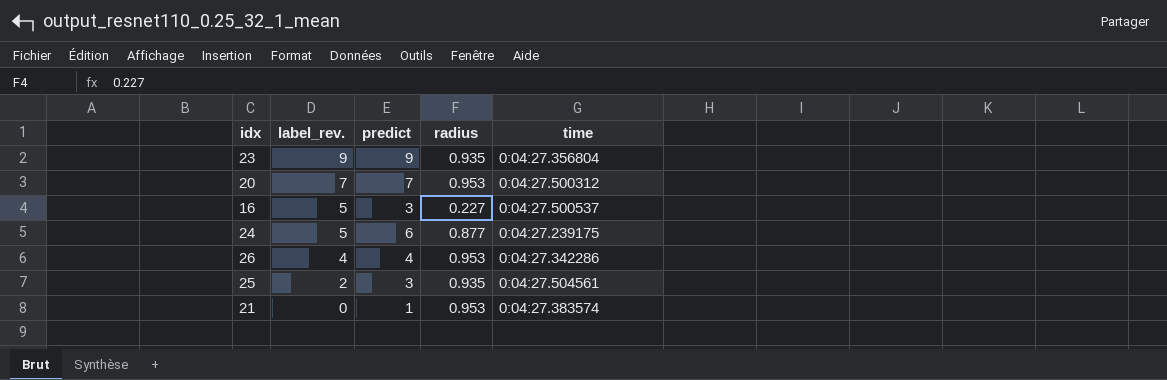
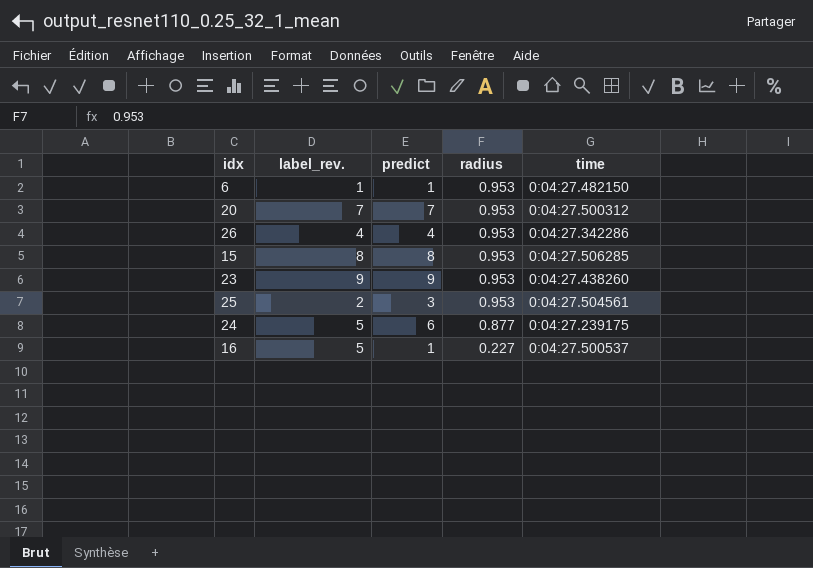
row order: label_rev. descending -> radius descending
row 21: 0 | 1 | 0.953 | 0:04:27.383574 -> none
row 6: none -> 1 | 1 | 0.953 | 0:04:27.482150
row 15: none -> 8 | 8 | 0.953 | 0:04:27.506285
23 | radius: 0.935 -> 0.953
23 | time: 0:04:27.356804 -> 0:04:27.438260
25 | radius: 0.935 -> 0.953
16 | predict: 3 -> 1

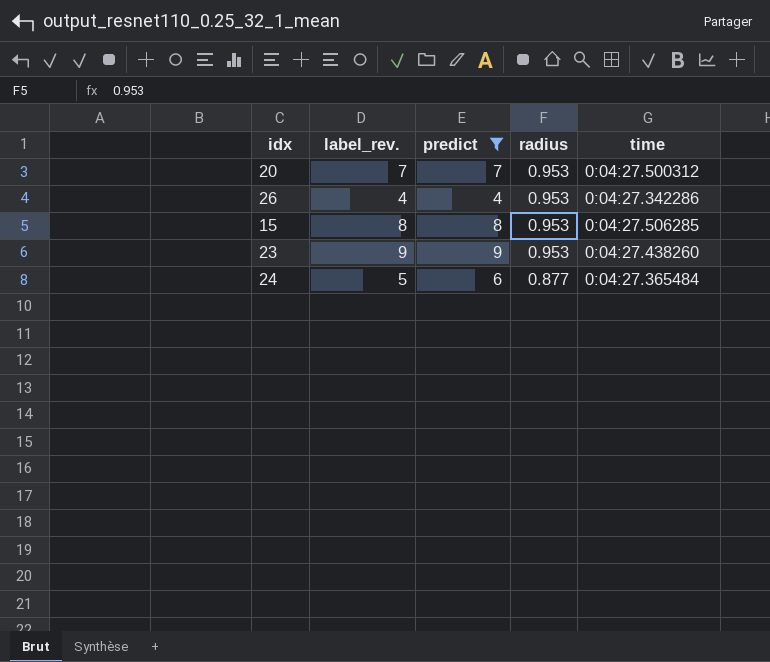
filter: none -> predict >= 4
24 | time: 0:04:27.239175 -> 0:04:27.365484

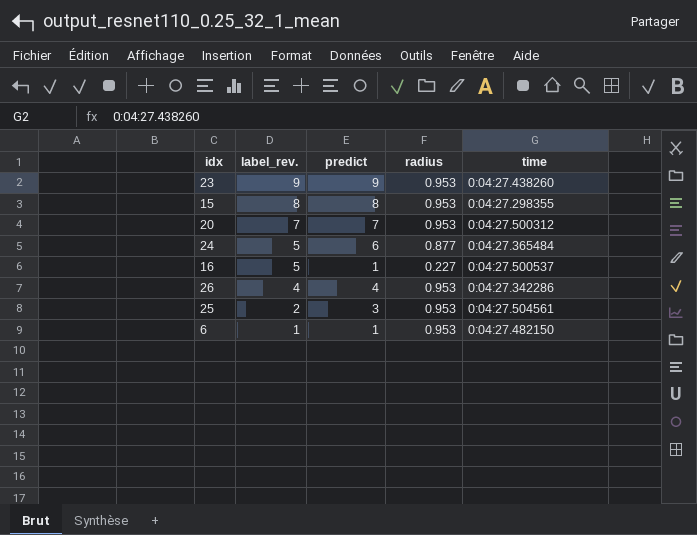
filter: predict >= 4 -> none
row order: radius descending -> label_rev. descending
15 | time: 0:04:27.506285 -> 0:04:27.298355

